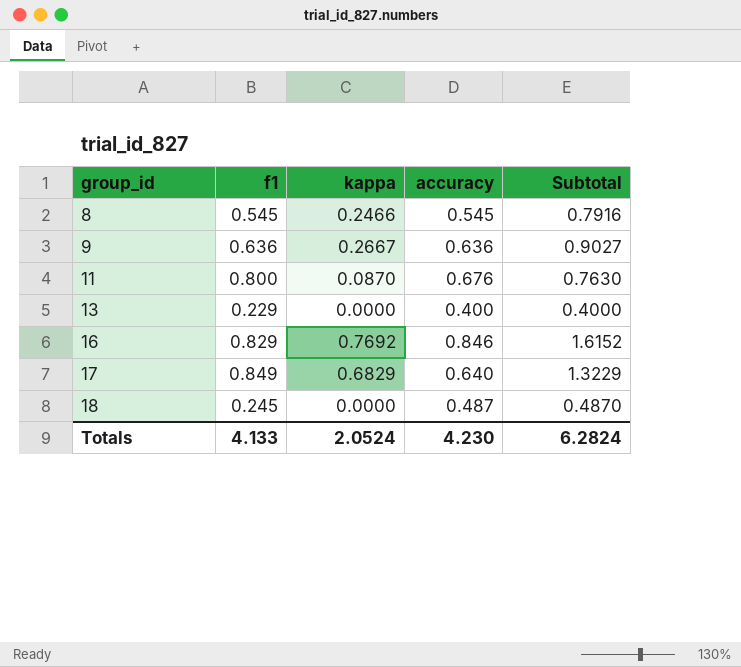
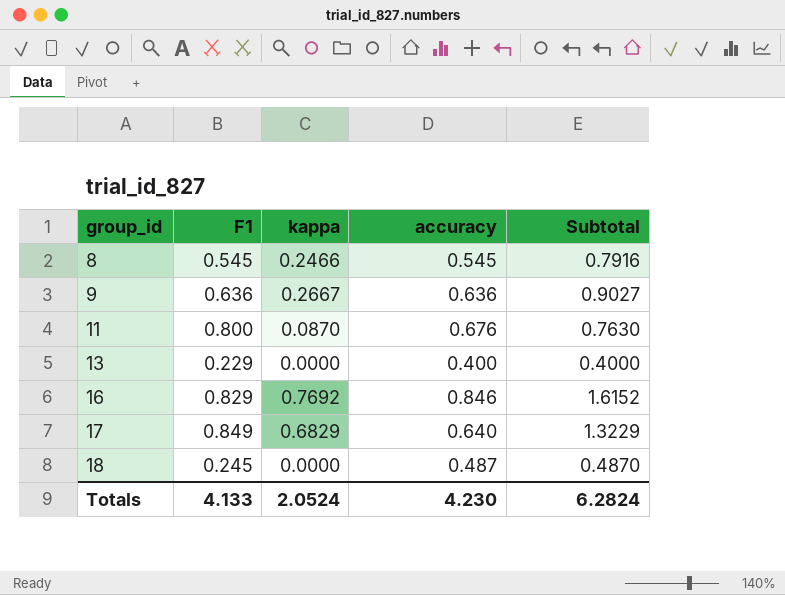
column name: f1 -> F1

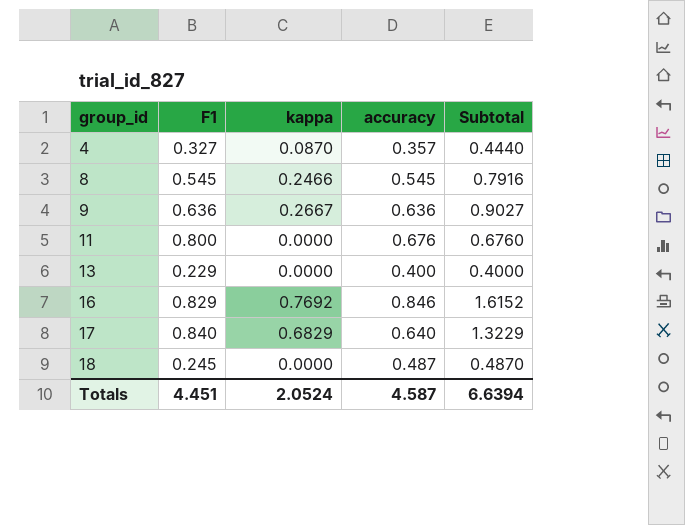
row 4: none -> 0.327 | 0.0870 | 0.357 | 0.4440
11 | kappa: 0.0870 -> 0.0000
11 | Subtotal: 0.7630 -> 0.6760
17 | F1: 0.849 -> 0.840
Totals | F1: 4.133 -> 4.451
Totals | accuracy: 4.230 -> 4.587
Totals | Subtotal: 6.2824 -> 6.6394

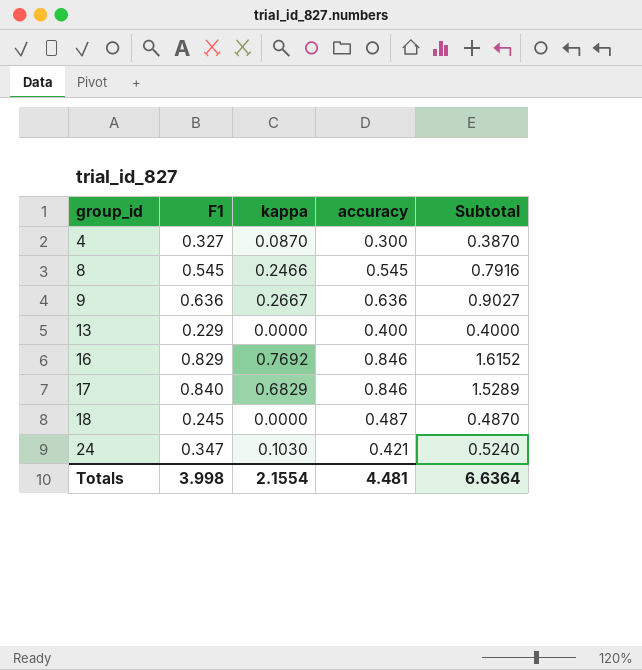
row 11: 0.800 | 0.0000 | 0.676 | 0.6760 -> none
4 | accuracy: 0.357 -> 0.300
4 | Subtotal: 0.4440 -> 0.3870
17 | accuracy: 0.640 -> 0.846
17 | Subtotal: 1.3229 -> 1.5289
row 24: none -> 0.347 | 0.1030 | 0.421 | 0.5240
Totals | F1: 4.451 -> 3.998
Totals | kappa: 2.0524 -> 2.1554
Totals | accuracy: 4.587 -> 4.481
Totals | Subtotal: 6.6394 -> 6.6364

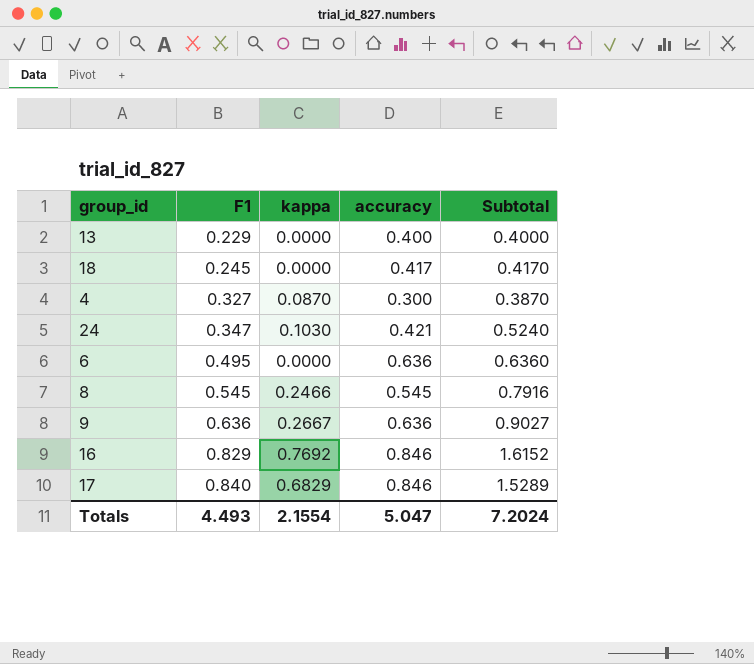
row order: group_id ascending -> F1 ascending
18 | accuracy: 0.487 -> 0.417
18 | Subtotal: 0.4870 -> 0.4170
row 6: none -> 0.495 | 0.0000 | 0.636 | 0.6360
Totals | F1: 3.998 -> 4.493
Totals | accuracy: 4.481 -> 5.047
Totals | Subtotal: 6.6364 -> 7.2024

